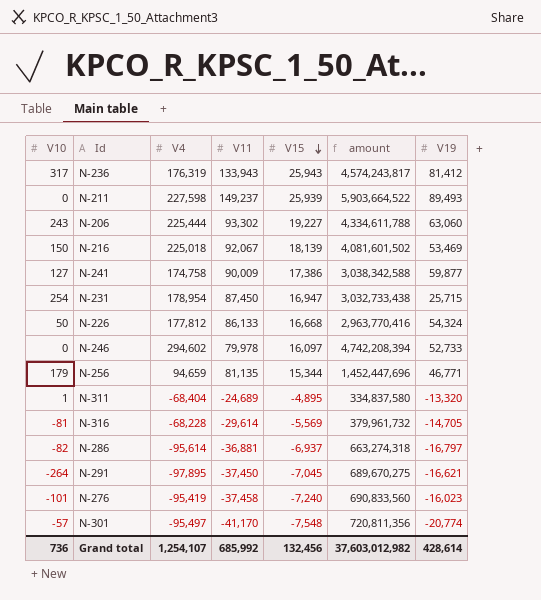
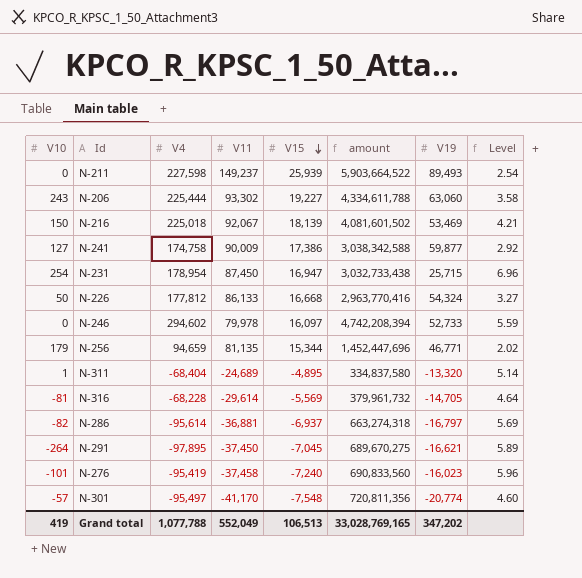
column Level | formula: none -> [V4] / [V19]
row N-236: 317 | 176,319 | 133,943 | 25,943 | 4,574,243,817 | 81,412 -> none
Grand total | V10: 736 -> 419
Grand total | V4: 1,254,107 -> 1,077,788
Grand total | V11: 685,992 -> 552,049
Grand total | V15: 132,456 -> 106,513
Grand total | amount: 37,603,012,982 -> 33,028,769,165
Grand total | V19: 428,614 -> 347,202

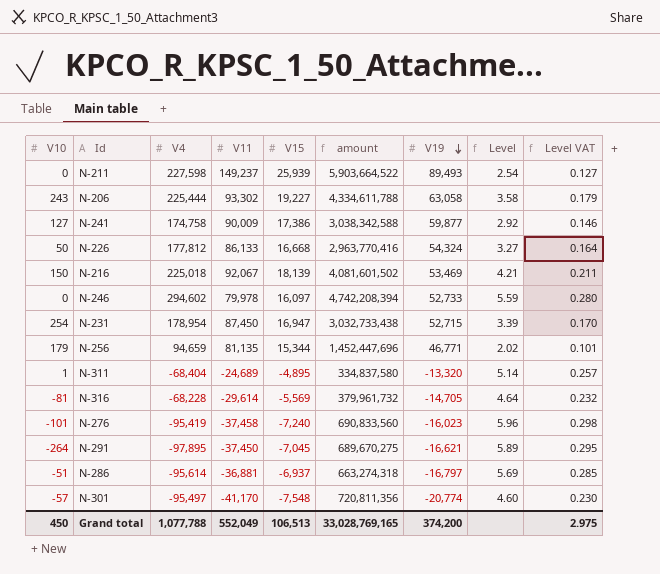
row order: V15 descending -> V19 descending
column Level VAT | formula: none -> [Level] * 0.05
N-206 | V19: 63,060 -> 63,058
N-231 | V19: 25,715 -> 52,715
N-231 | Level: 6.96 -> 3.39
N-286 | V10: -82 -> -51
Grand total | V10: 419 -> 450
Grand total | V19: 347,202 -> 374,200

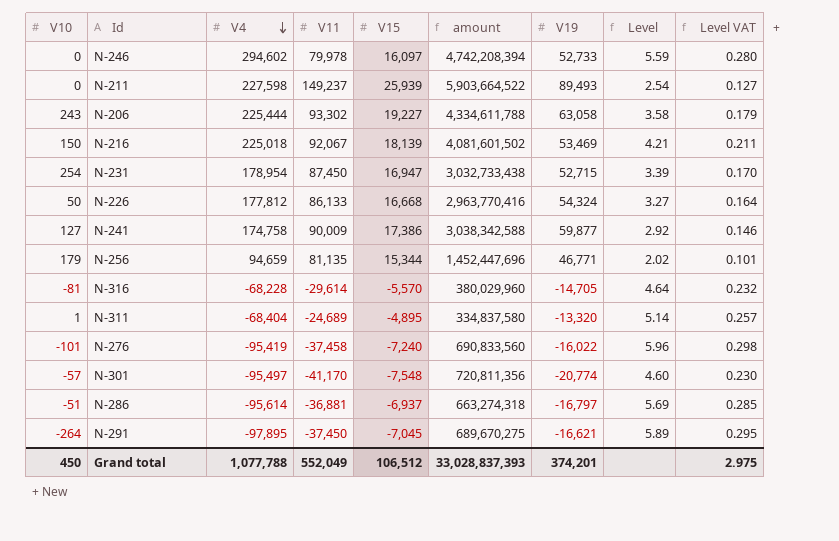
row order: V19 descending -> V4 descending
N-316 | V15: -5,569 -> -5,570
N-316 | amount: 379,961,732 -> 380,029,960
N-276 | V19: -16,023 -> -16,022
Grand total | V15: 106,513 -> 106,512
Grand total | amount: 33,028,769,165 -> 33,028,837,393
Grand total | V19: 374,200 -> 374,201

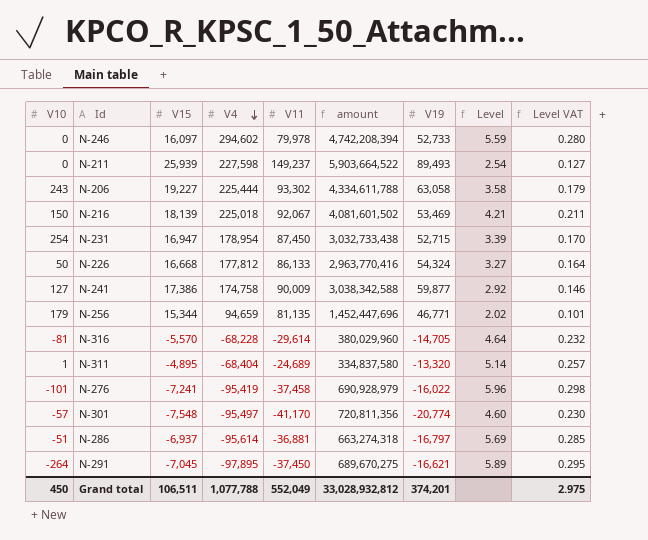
column V15 | position: 5 -> 3
N-276 | V15: -7,240 -> -7,241
N-276 | amount: 690,833,560 -> 690,928,979
Grand total | V15: 106,512 -> 106,511
Grand total | amount: 33,028,837,393 -> 33,028,932,812

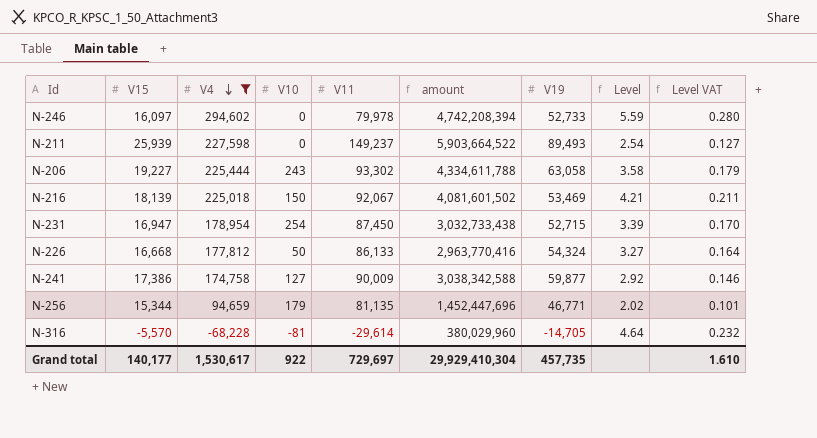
filter: none -> V4 >= -68,228
column V10 | position: 1 -> 4
Grand total | V15: 106,511 -> 140,177
Grand total | V4: 1,077,788 -> 1,530,617
Grand total | V10: 450 -> 922
Grand total | V11: 552,049 -> 729,697
Grand total | amount: 33,028,932,812 -> 29,929,410,304
Grand total | V19: 374,201 -> 457,735
Grand total | Level VAT: 2.975 -> 1.610

